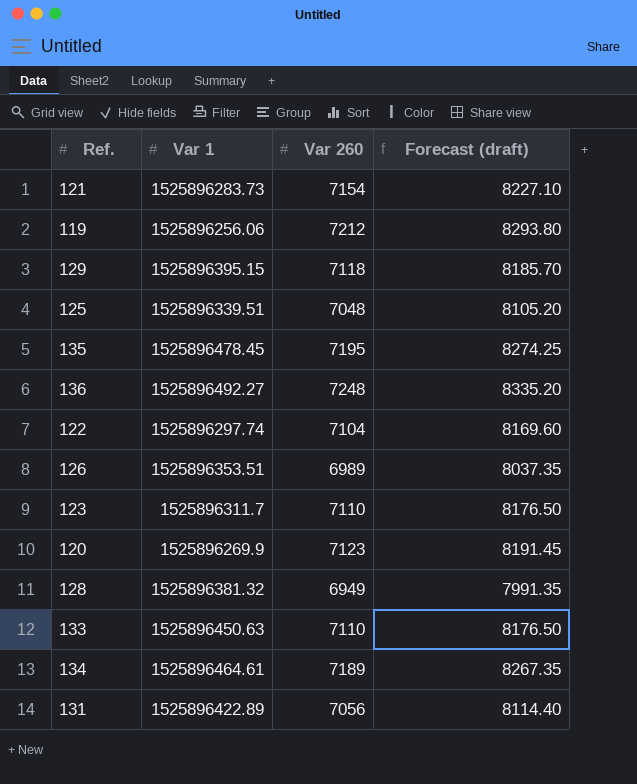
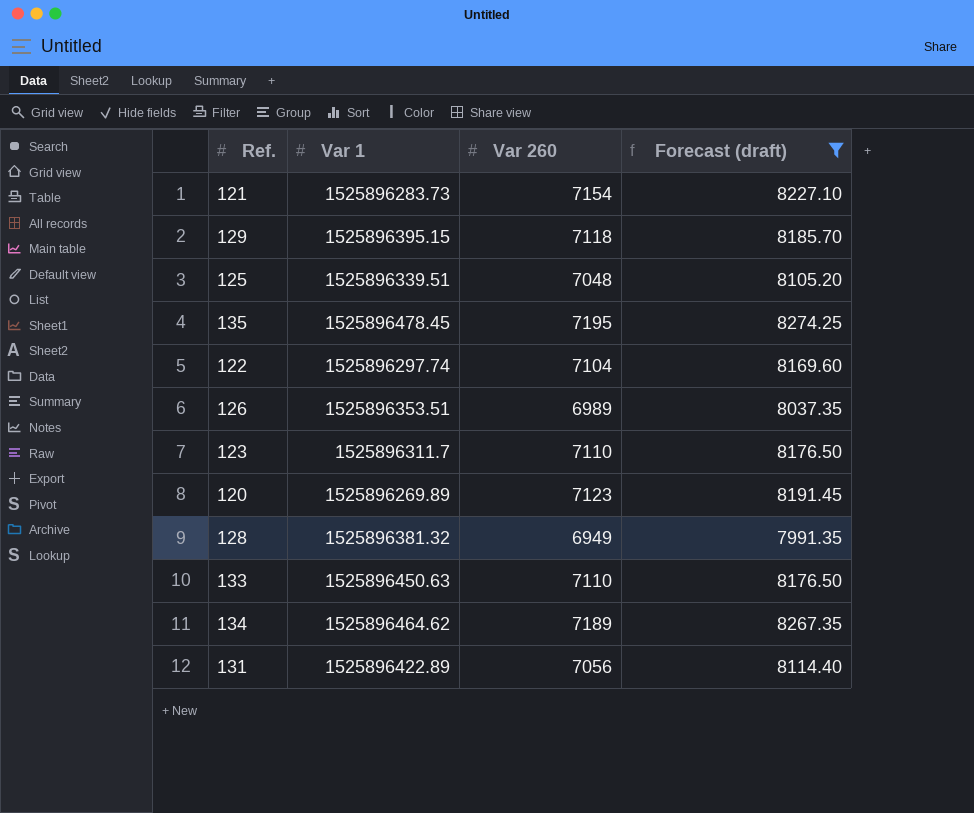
filter: none -> Forecast (draft) <= 8274.25
120 | Var 1: 1525896269.9 -> 1525896269.89
134 | Var 1: 1525896464.61 -> 1525896464.62

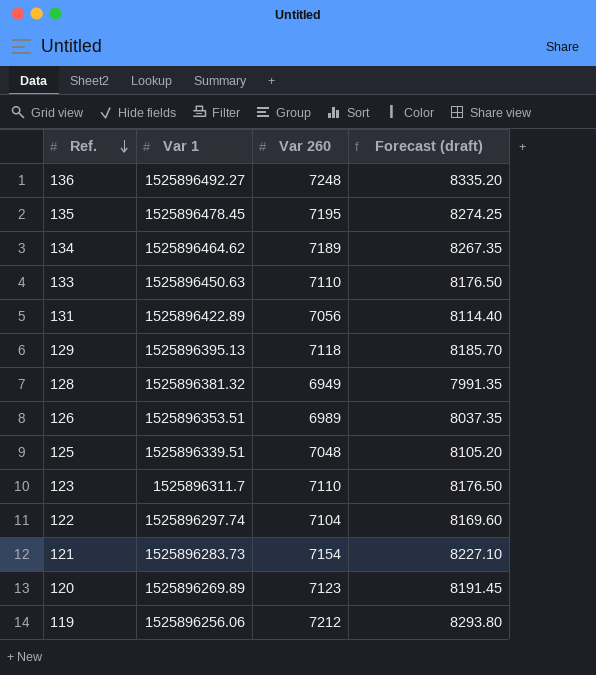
filter: Forecast (draft) <= 8274.25 -> none
row order: none -> Ref. descending
129 | Var 1: 1525896395.15 -> 1525896395.13

